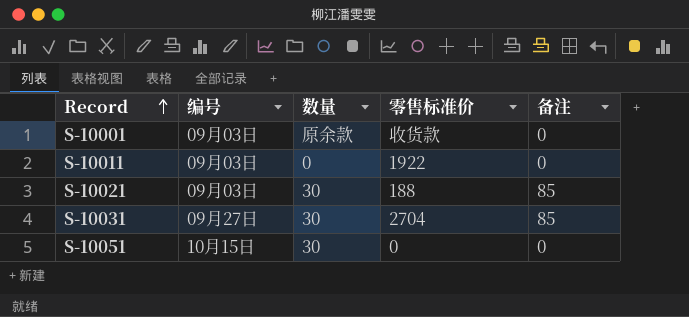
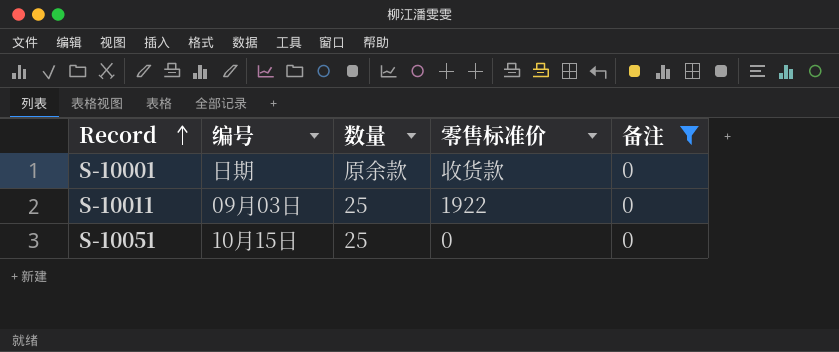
filter: none -> 备注 = 0
S-10001 | 编号: 09月03日 -> 日期
S-10011 | 数量: 0 -> 25
S-10051 | 数量: 30 -> 25

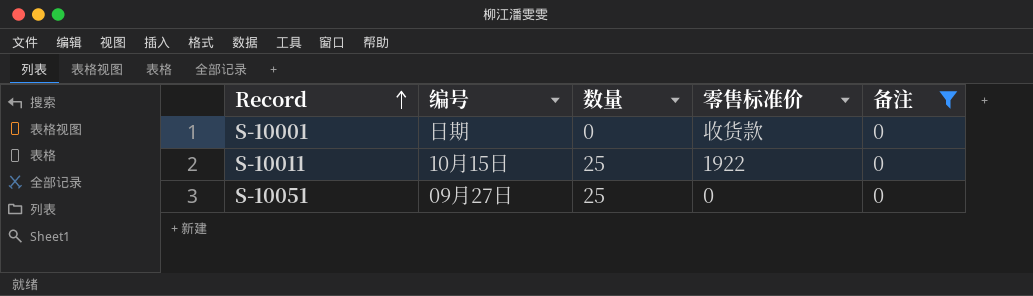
S-10001 | 数量: 原余款 -> 0
S-10011 | 编号: 09月03日 -> 10月15日
S-10051 | 编号: 10月15日 -> 09月27日

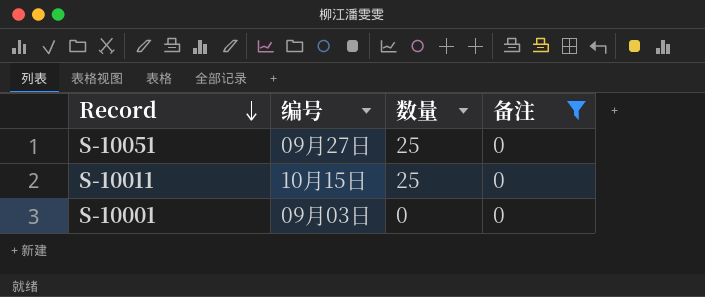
row order: Record ascending -> Record descending
column 零售标准价 | position: 4 -> none
S-10001 | 编号: 日期 -> 09月03日

